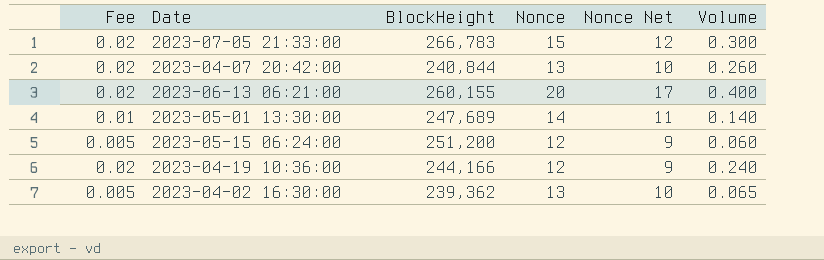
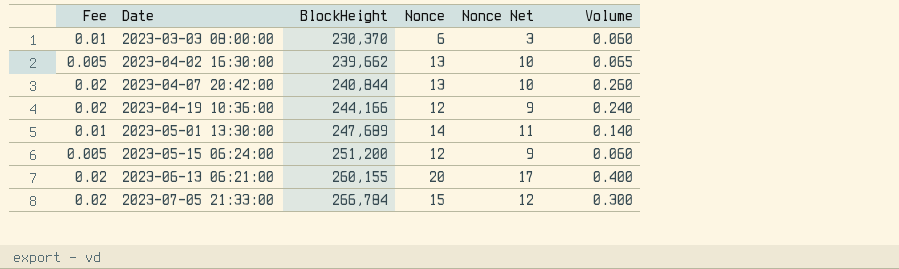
row order: none -> Date ascending
row 2023-03-03 08:00:00: none -> 0.01 | 230,370 | 6 | 3 | 0.060
2023-04-02 16:30:00 | BlockHeight: 239,362 -> 239,662
2023-07-05 21:33:00 | BlockHeight: 266,783 -> 266,784

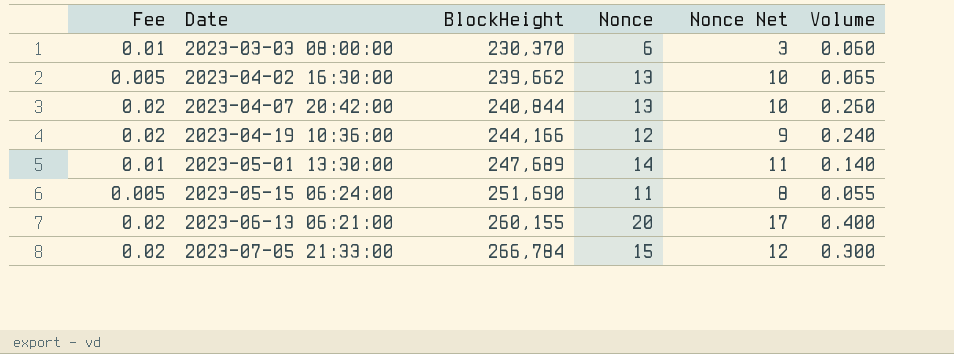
2023-05-15 06:24:00 | BlockHeight: 251,200 -> 251,690
2023-05-15 06:24:00 | Nonce: 12 -> 11
2023-05-15 06:24:00 | Nonce Net: 9 -> 8
2023-05-15 06:24:00 | Volume: 0.060 -> 0.055

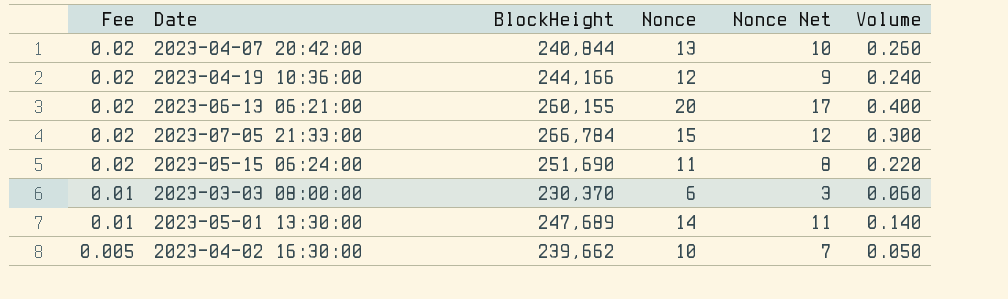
row order: Date ascending -> Fee descending
2023-05-15 06:24:00 | Fee: 0.005 -> 0.02
2023-05-15 06:24:00 | Volume: 0.055 -> 0.220
2023-04-02 16:30:00 | Nonce: 13 -> 10
2023-04-02 16:30:00 | Nonce Net: 10 -> 7
2023-04-02 16:30:00 | Volume: 0.065 -> 0.050

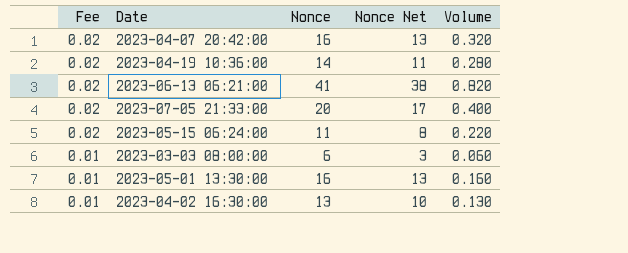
column BlockHeight | position: 3 -> none
2023-04-07 20:42:00 | Nonce: 13 -> 16
2023-04-07 20:42:00 | Nonce Net: 10 -> 13
2023-04-07 20:42:00 | Volume: 0.260 -> 0.320
2023-04-19 10:36:00 | Nonce: 12 -> 14
2023-04-19 10:36:00 | Nonce Net: 9 -> 11
2023-04-19 10:36:00 | Volume: 0.240 -> 0.280
2023-06-13 06:21:00 | Nonce: 20 -> 41
2023-06-13 06:21:00 | Nonce Net: 17 -> 38
2023-06-13 06:21:00 | Volume: 0.400 -> 0.820
2023-07-05 21:33:00 | Nonce: 15 -> 20
2023-07-05 21:33:00 | Nonce Net: 12 -> 17
2023-07-05 21:33:00 | Volume: 0.300 -> 0.400
2023-05-01 13:30:00 | Nonce: 14 -> 16
2023-05-01 13:30:00 | Nonce Net: 11 -> 13
2023-05-01 13:30:00 | Volume: 0.140 -> 0.160
2023-04-02 16:30:00 | Fee: 0.005 -> 0.01
2023-04-02 16:30:00 | Nonce: 10 -> 13
2023-04-02 16:30:00 | Nonce Net: 7 -> 10
2023-04-02 16:30:00 | Volume: 0.050 -> 0.130

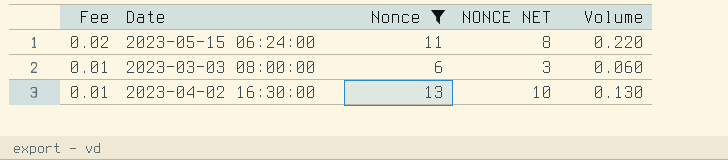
filter: none -> Nonce <= 13
column name: Nonce Net -> NONCE NET

